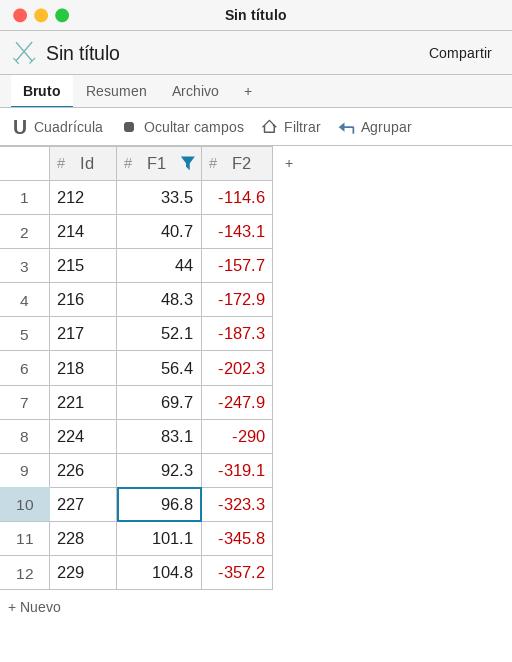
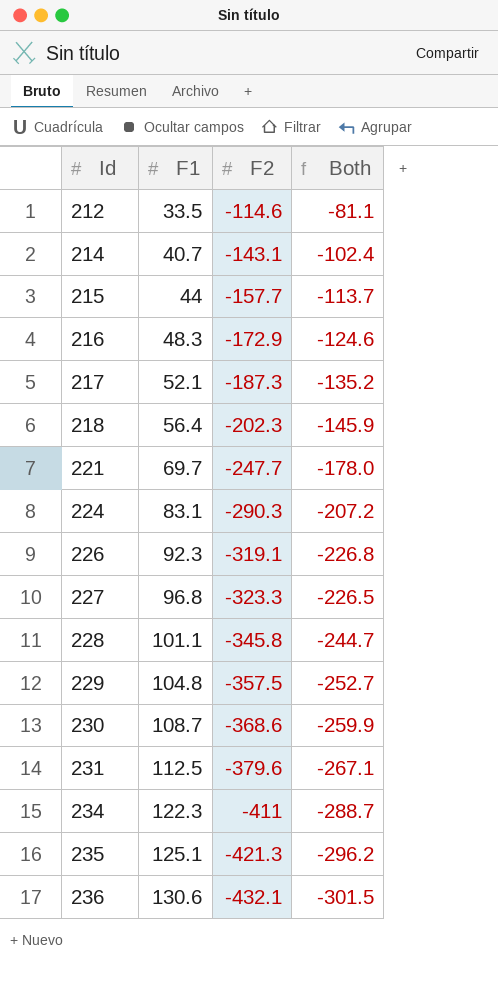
filter: F1 <= 104.8 -> none
column Both | formula: none -> [F1] + [F2]
221 | F2: -247.9 -> -247.7
224 | F2: -290 -> -290.3
229 | F2: -357.2 -> -357.5

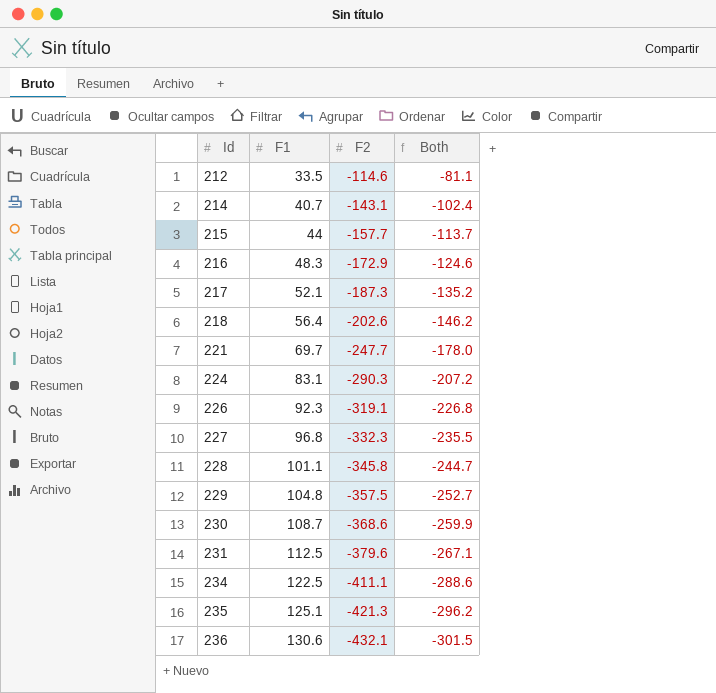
218 | F2: -202.3 -> -202.6
218 | Both: -145.9 -> -146.2
227 | F2: -323.3 -> -332.3
227 | Both: -226.5 -> -235.5
234 | F1: 122.3 -> 122.5
234 | F2: -411 -> -411.1
234 | Both: -288.7 -> -288.6

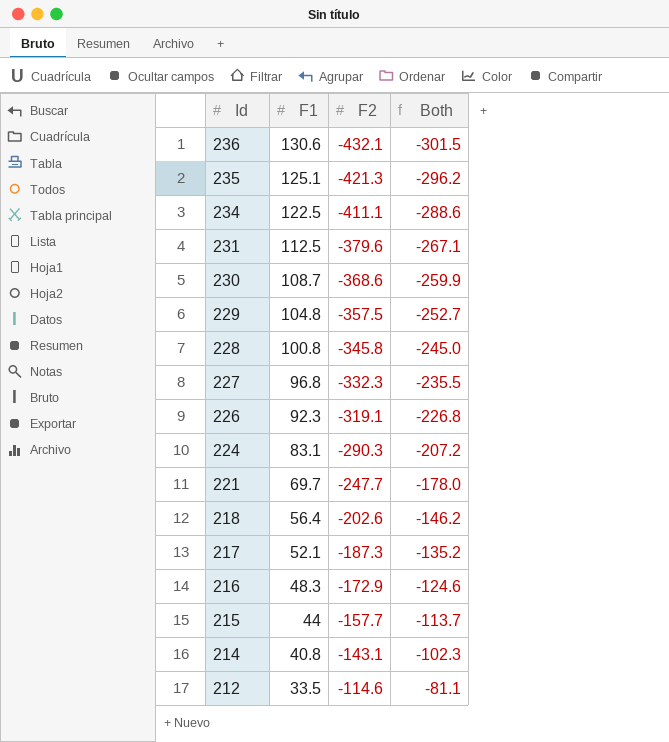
row order: Id ascending -> Id descending
228 | F1: 101.1 -> 100.8
228 | Both: -244.7 -> -245.0
214 | F1: 40.7 -> 40.8
214 | Both: -102.4 -> -102.3

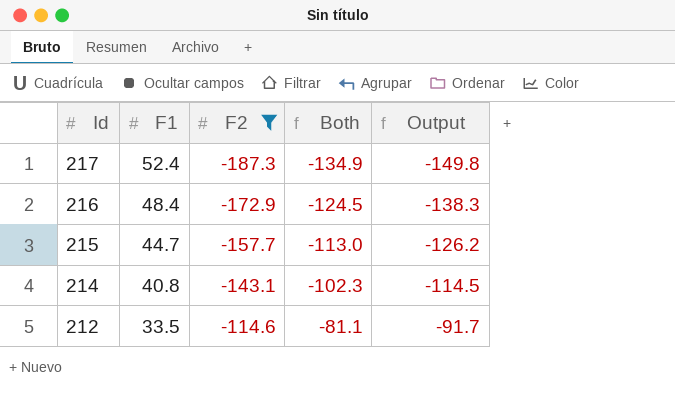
filter: none -> F2 >= -187.3
column Output | formula: none -> [F2] * 0.8
217 | F1: 52.1 -> 52.4
217 | Both: -135.2 -> -134.9
216 | F1: 48.3 -> 48.4
216 | Both: -124.6 -> -124.5
215 | F1: 44 -> 44.7
215 | Both: -113.7 -> -113.0

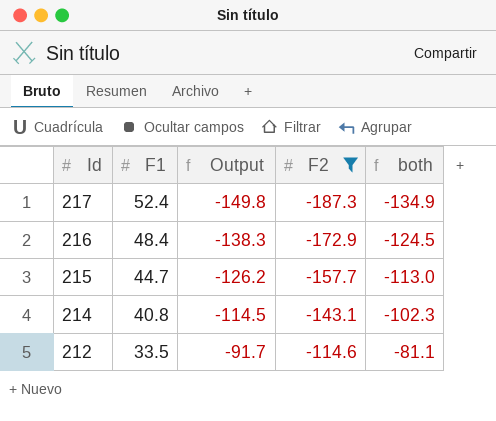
column Output | position: 5 -> 3
column name: Both -> both

